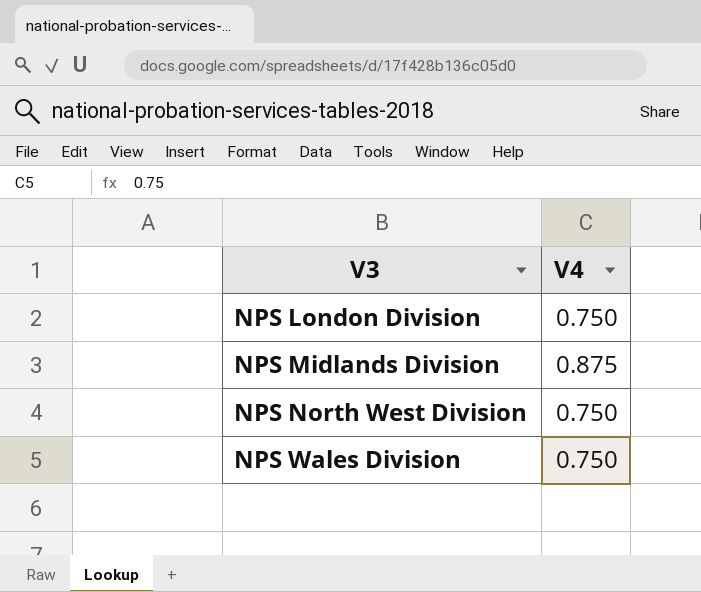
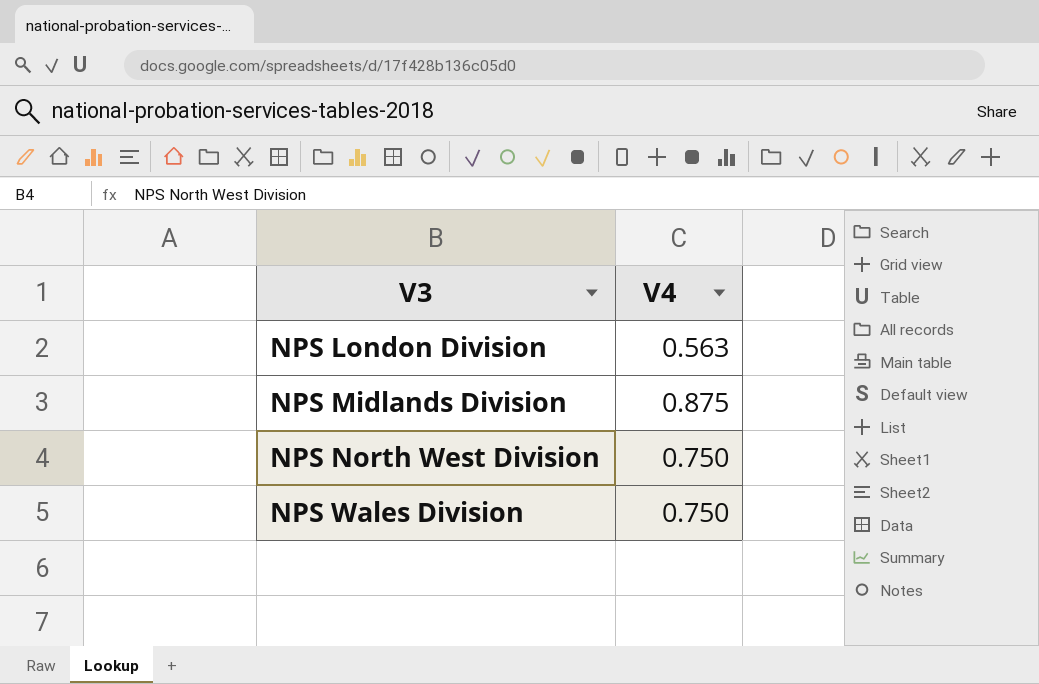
NPS London Division | V4: 0.750 -> 0.563

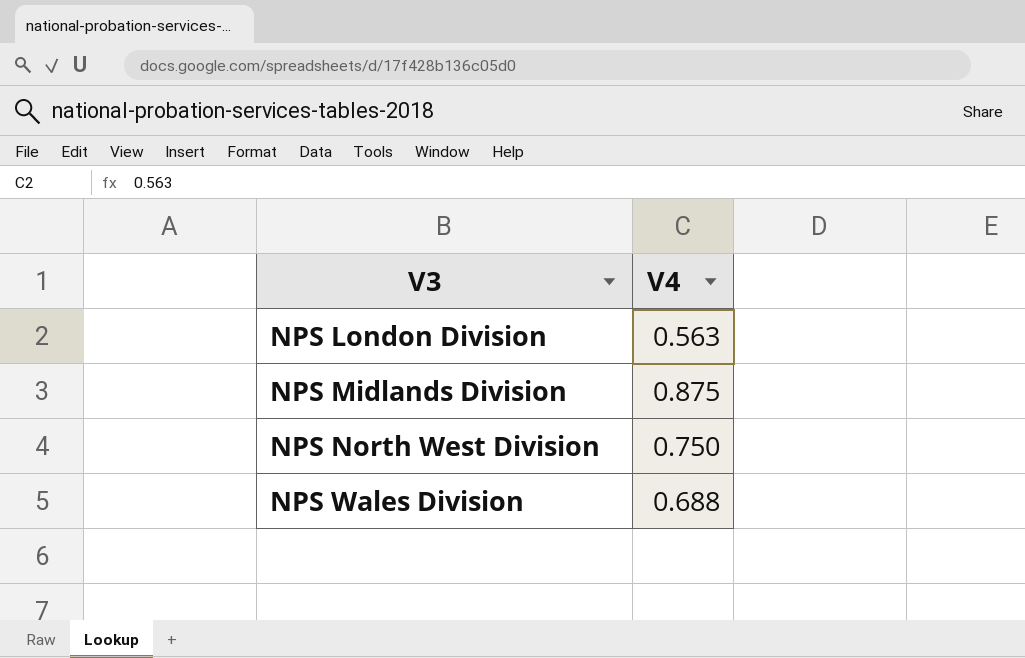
NPS Wales Division | V4: 0.750 -> 0.688

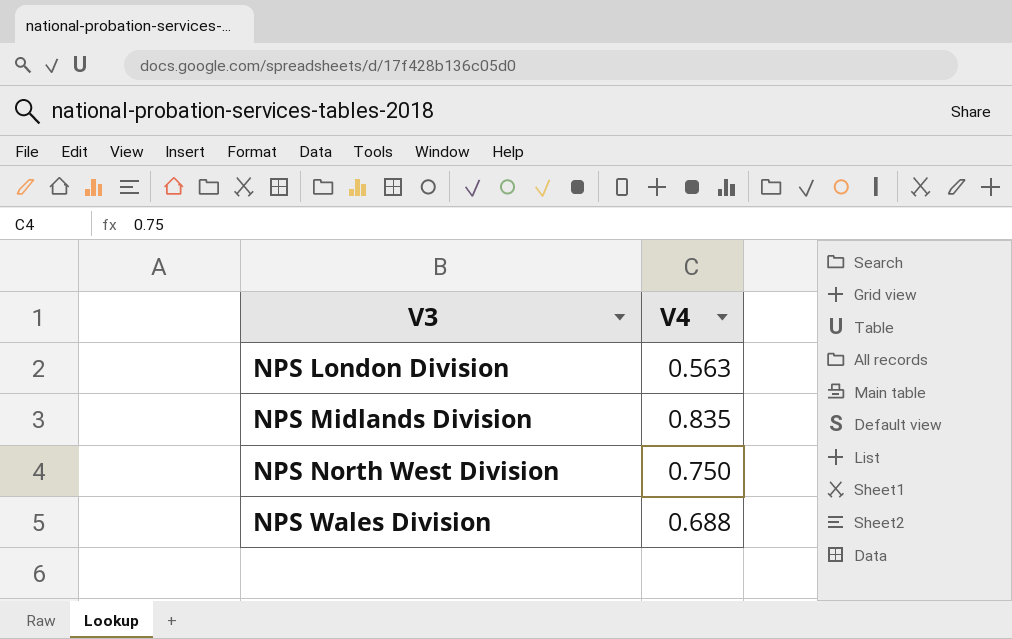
NPS Midlands Division | V4: 0.875 -> 0.835

